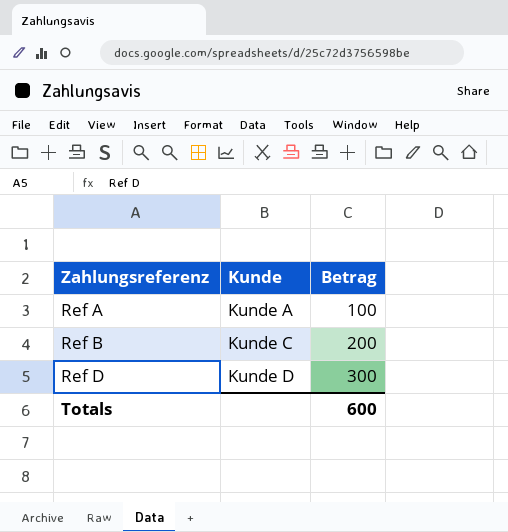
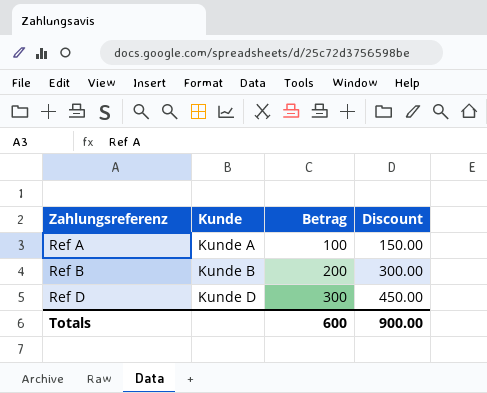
column Discount | formula: none -> [Betrag] * 1.5
Ref B | Kunde: Kunde C -> Kunde B

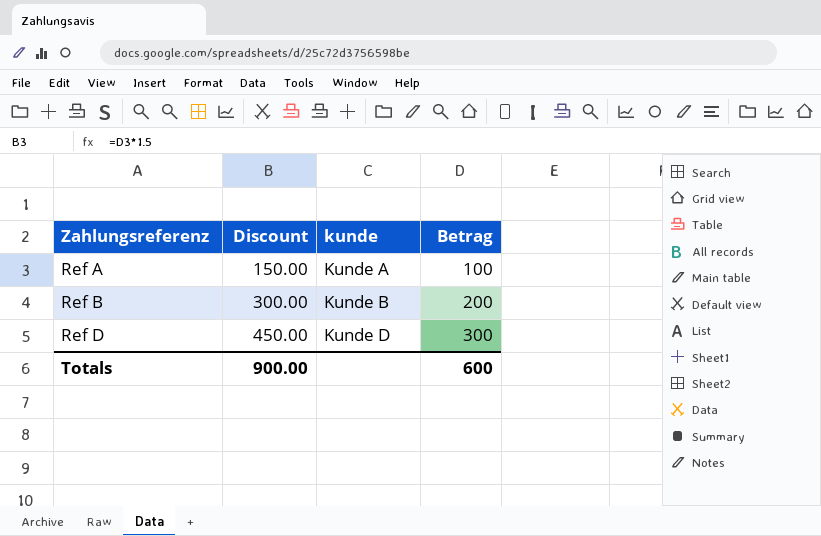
column Discount | position: 4 -> 2
column name: Kunde -> kunde

